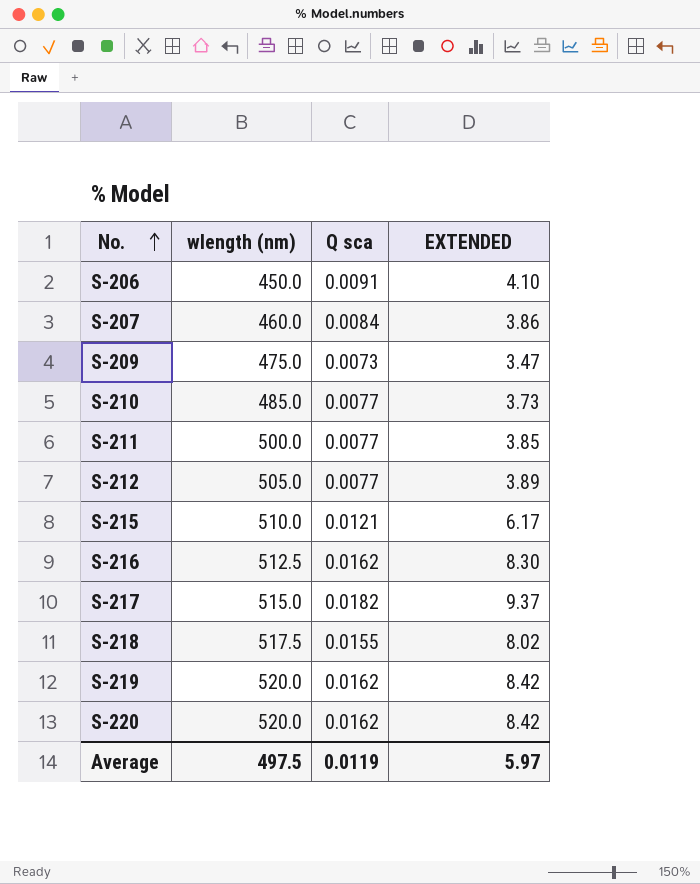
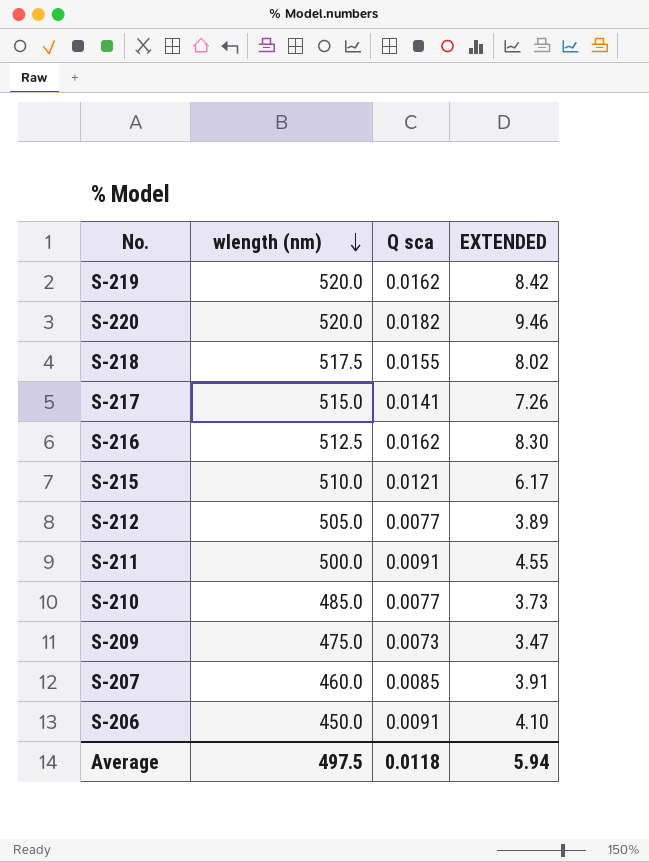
row order: No. ascending -> wlength (nm) descending
S-220 | Q sca: 0.0162 -> 0.0182
S-220 | EXTENDED: 8.42 -> 9.46
S-217 | Q sca: 0.0182 -> 0.0141
S-217 | EXTENDED: 9.37 -> 7.26
S-211 | Q sca: 0.0077 -> 0.0091
S-211 | EXTENDED: 3.85 -> 4.55
S-207 | Q sca: 0.0084 -> 0.0085
S-207 | EXTENDED: 3.86 -> 3.91
Average | Q sca: 0.0119 -> 0.0118
Average | EXTENDED: 5.97 -> 5.94

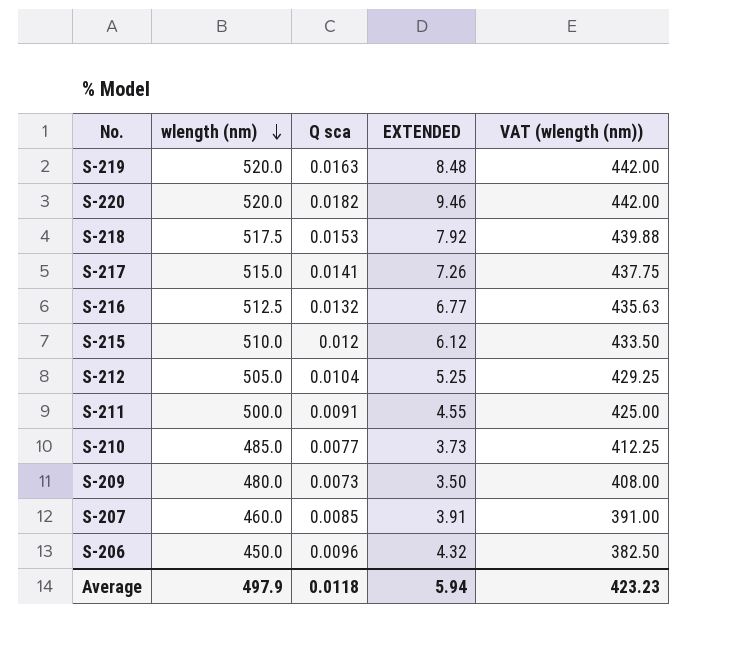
column VAT (wlength (nm)) | formula: none -> [wlength (nm)] * 0.85
S-219 | Q sca: 0.0162 -> 0.0163
S-219 | EXTENDED: 8.42 -> 8.48
S-218 | Q sca: 0.0155 -> 0.0153
S-218 | EXTENDED: 8.02 -> 7.92
S-216 | Q sca: 0.0162 -> 0.0132
S-216 | EXTENDED: 8.30 -> 6.77
S-215 | Q sca: 0.0121 -> 0.012
S-215 | EXTENDED: 6.17 -> 6.12
S-212 | Q sca: 0.0077 -> 0.0104
S-212 | EXTENDED: 3.89 -> 5.25
S-209 | wlength (nm): 475.0 -> 480.0
S-209 | EXTENDED: 3.47 -> 3.50
S-206 | Q sca: 0.0091 -> 0.0096
S-206 | EXTENDED: 4.10 -> 4.32
Average | wlength (nm): 497.5 -> 497.9

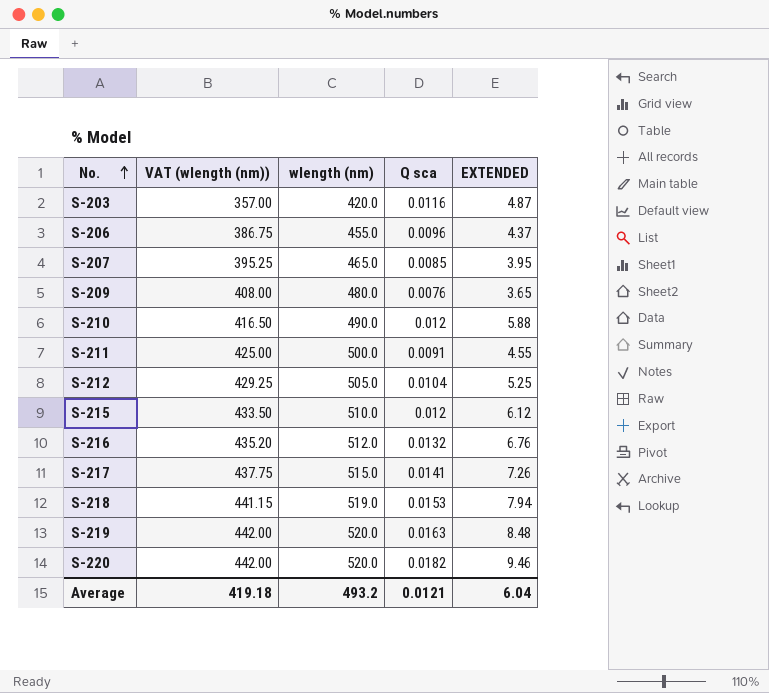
row order: wlength (nm) descending -> No. ascending
column VAT (wlength (nm)) | position: 5 -> 2
row S-203: none -> 357.00 | 420.0 | 0.0116 | 4.87
S-206 | VAT (wlength (nm)): 382.50 -> 386.75
S-206 | wlength (nm): 450.0 -> 455.0
S-206 | EXTENDED: 4.32 -> 4.37
S-207 | VAT (wlength (nm)): 391.00 -> 395.25
S-207 | wlength (nm): 460.0 -> 465.0
S-207 | EXTENDED: 3.91 -> 3.95
S-209 | Q sca: 0.0073 -> 0.0076
S-209 | EXTENDED: 3.50 -> 3.65
S-210 | VAT (wlength (nm)): 412.25 -> 416.50
S-210 | wlength (nm): 485.0 -> 490.0
S-210 | Q sca: 0.0077 -> 0.012
S-210 | EXTENDED: 3.73 -> 5.88
S-216 | VAT (wlength (nm)): 435.63 -> 435.20
S-216 | wlength (nm): 512.5 -> 512.0
S-216 | EXTENDED: 6.77 -> 6.76
S-218 | VAT (wlength (nm)): 439.88 -> 441.15
S-218 | wlength (nm): 517.5 -> 519.0
S-218 | EXTENDED: 7.92 -> 7.94
Average | VAT (wlength (nm)): 423.23 -> 419.18
Average | wlength (nm): 497.9 -> 493.2
Average | Q sca: 0.0118 -> 0.0121
Average | EXTENDED: 5.94 -> 6.04

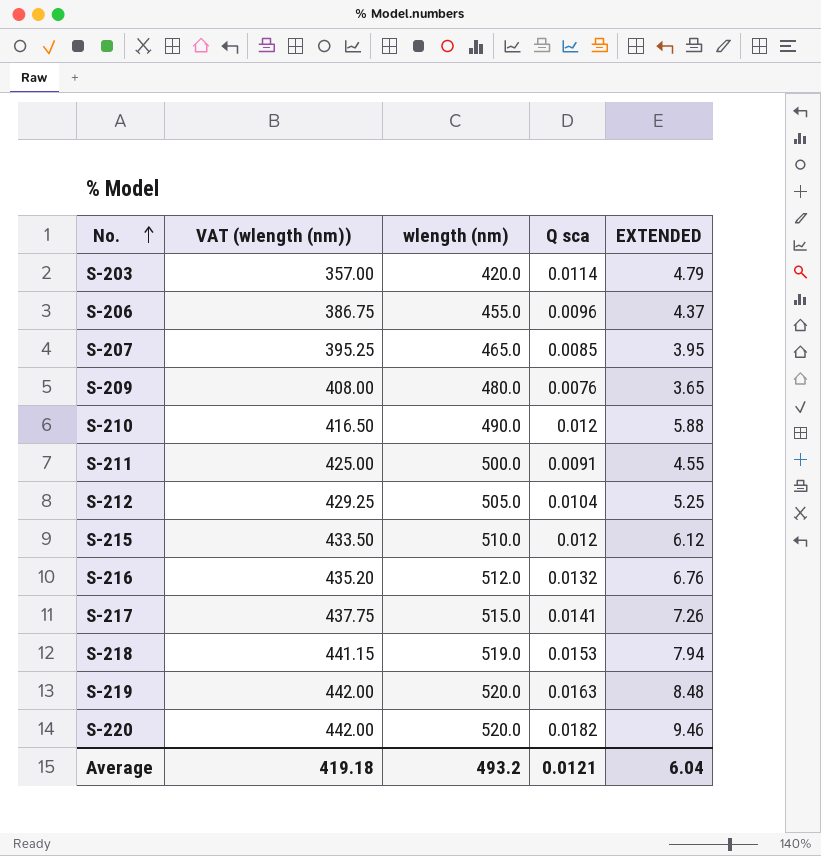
S-203 | Q sca: 0.0116 -> 0.0114
S-203 | EXTENDED: 4.87 -> 4.79

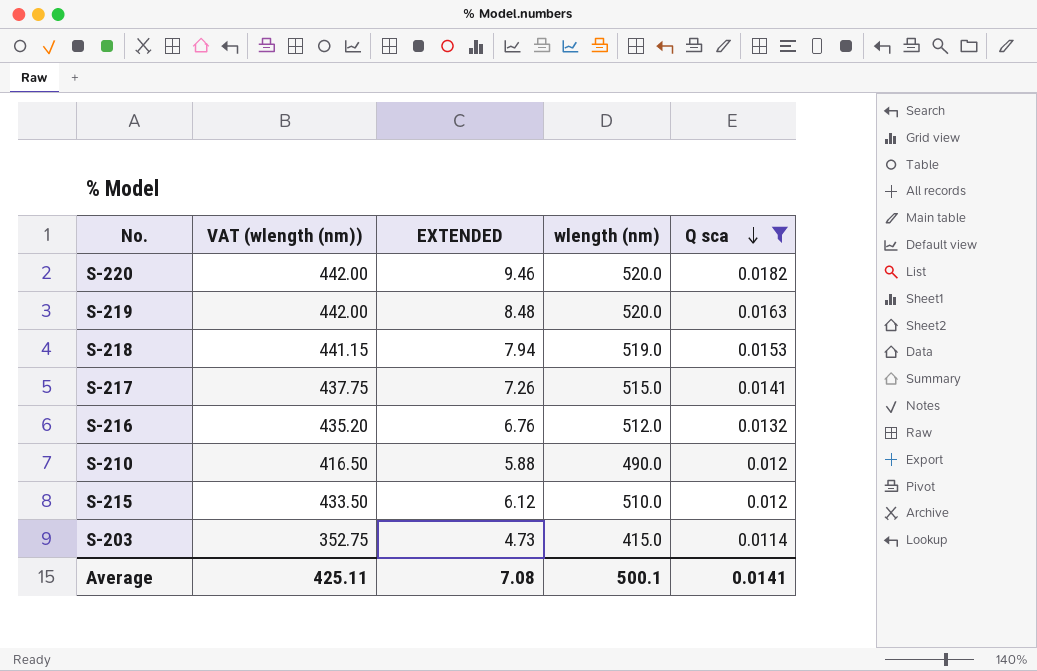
filter: none -> Q sca >= 0.0114
row order: No. ascending -> Q sca descending
column EXTENDED | position: 5 -> 3
S-203 | VAT (wlength (nm)): 357.00 -> 352.75
S-203 | EXTENDED: 4.79 -> 4.73
S-203 | wlength (nm): 420.0 -> 415.0
Average | VAT (wlength (nm)): 419.18 -> 425.11
Average | EXTENDED: 6.04 -> 7.08
Average | wlength (nm): 493.2 -> 500.1
Average | Q sca: 0.0121 -> 0.0141

